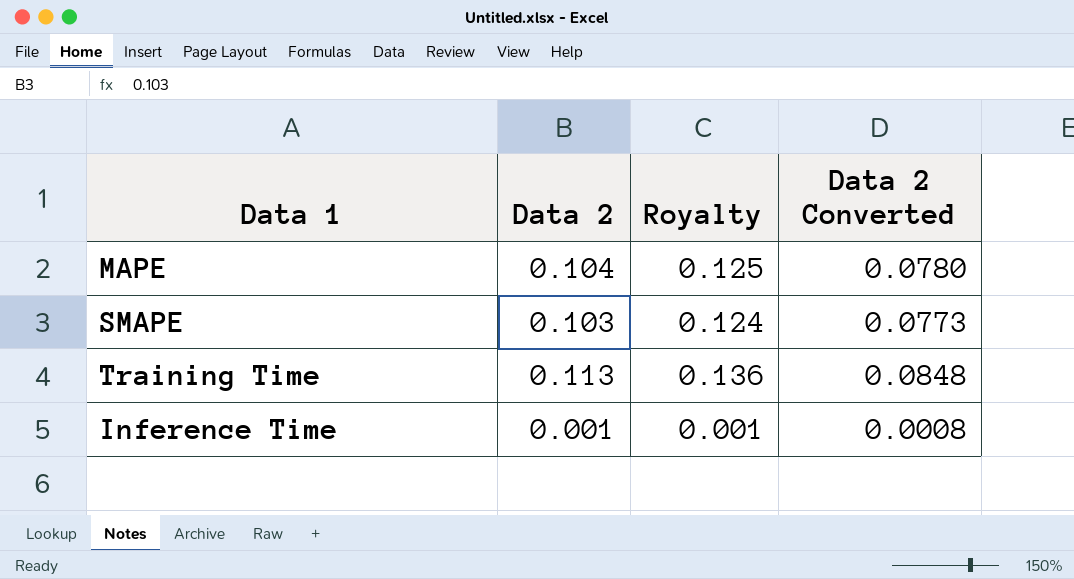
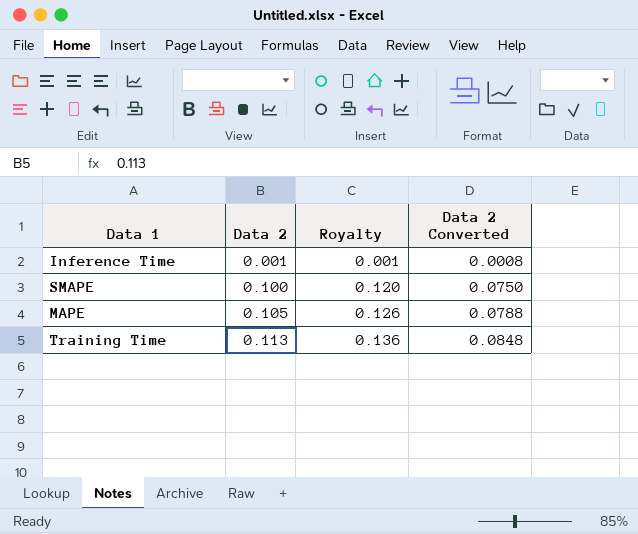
row order: none -> Data 2 ascending
SMAPE | Data 2: 0.103 -> 0.100
SMAPE | Royalty: 0.124 -> 0.120
SMAPE | Data 2 Converted: 0.0773 -> 0.0750
MAPE | Data 2: 0.104 -> 0.105
MAPE | Royalty: 0.125 -> 0.126
MAPE | Data 2 Converted: 0.0780 -> 0.0788

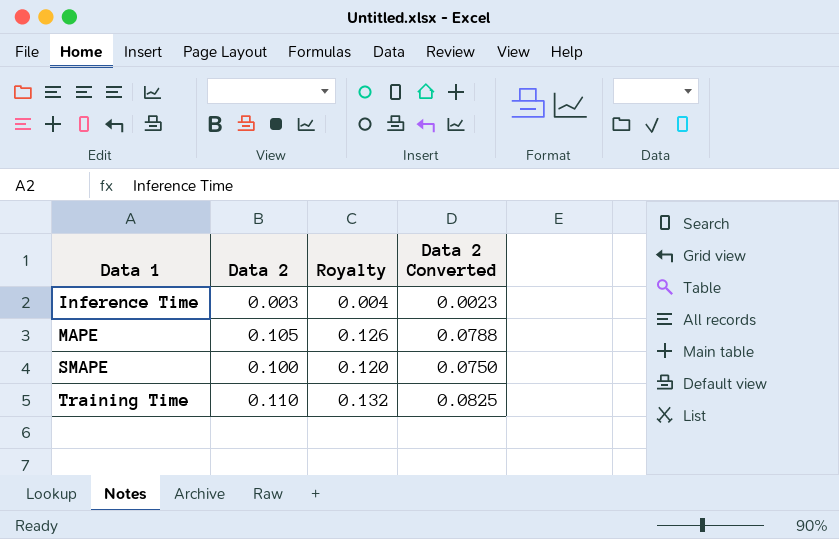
row order: Data 2 ascending -> Data 1 ascending
Inference Time | Data 2: 0.001 -> 0.003
Inference Time | Royalty: 0.001 -> 0.004
Inference Time | Data 2 Converted: 0.0008 -> 0.0023
Training Time | Data 2: 0.113 -> 0.110
Training Time | Royalty: 0.136 -> 0.132
Training Time | Data 2 Converted: 0.0848 -> 0.0825

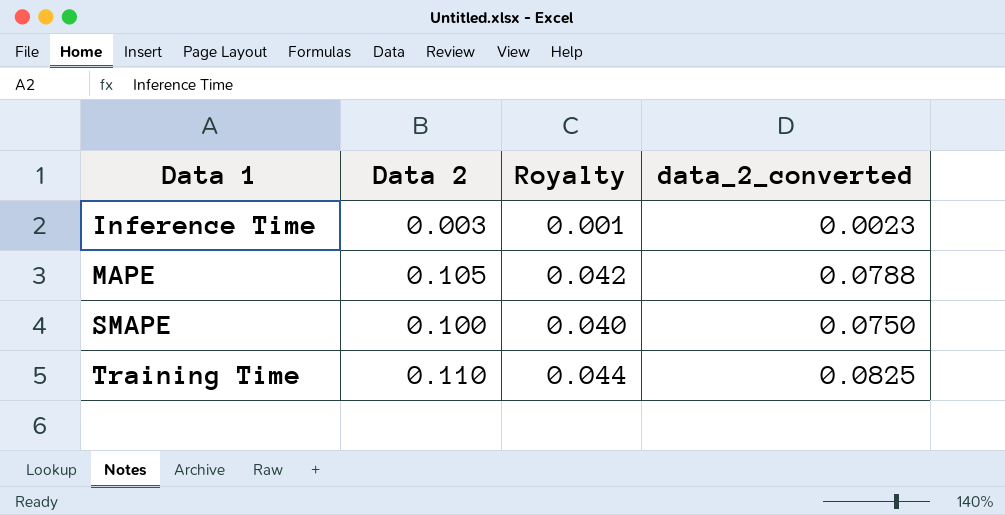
column Royalty | formula: [Data 2] * 1.2 -> [Data 2] * 0.4
column name: Data 2 Converted -> data_2_converted

